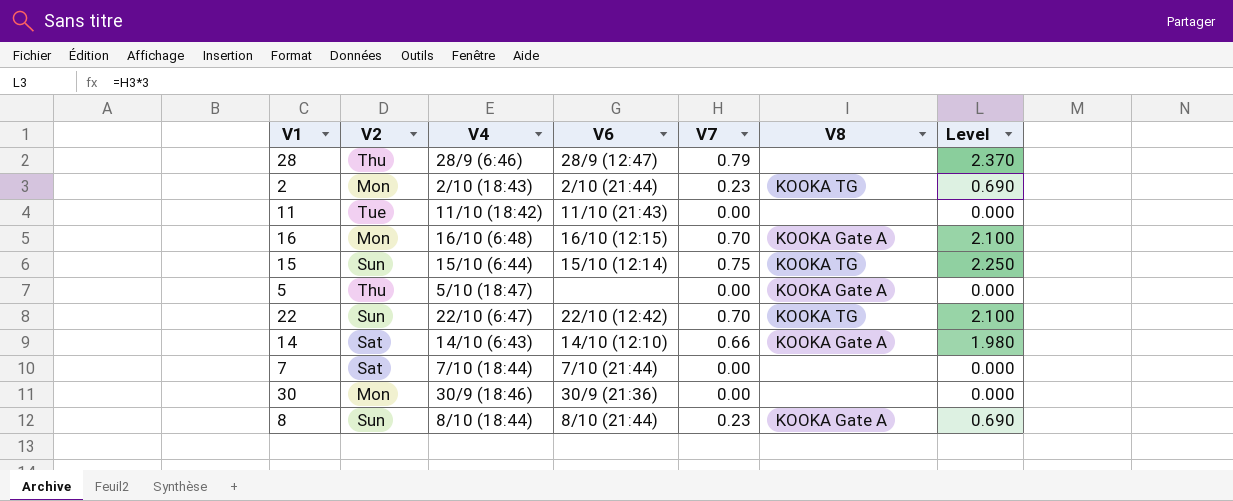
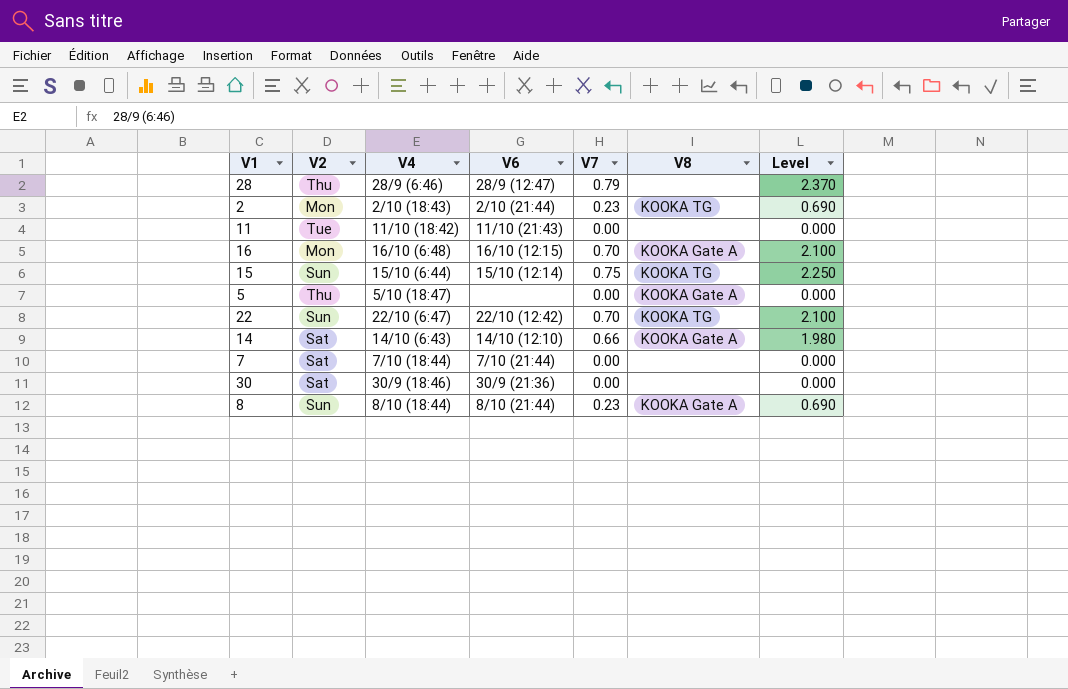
30 | V2: Mon -> Sat

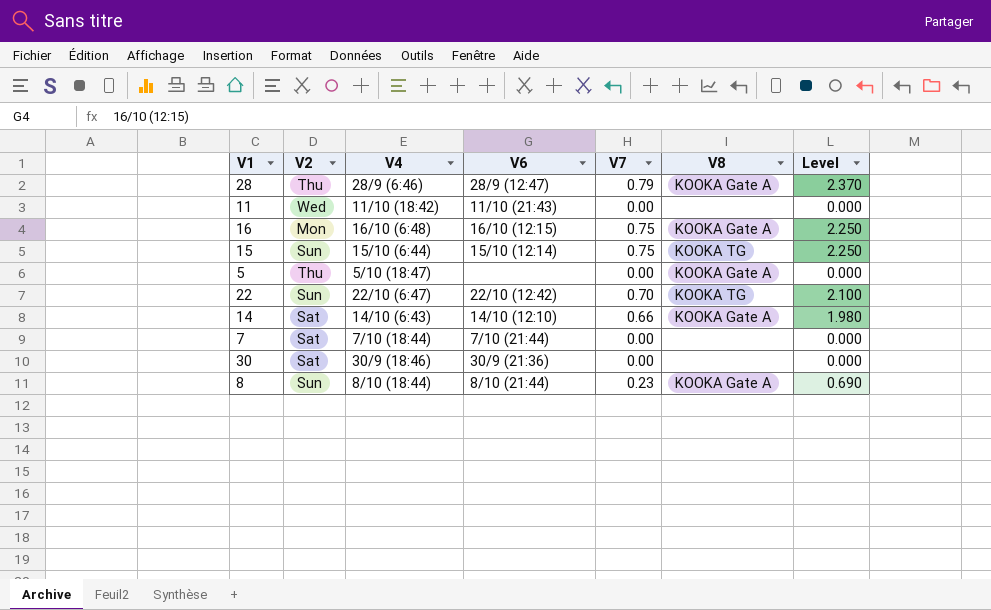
row 2: Mon | 2/10 (18:43) | 2/10 (21:44) | 0.23 | KOOKA TG | 0.690 -> none
28 | V8: none -> KOOKA Gate A
11 | V2: Tue -> Wed
16 | V7: 0.70 -> 0.75
16 | Level: 2.100 -> 2.250

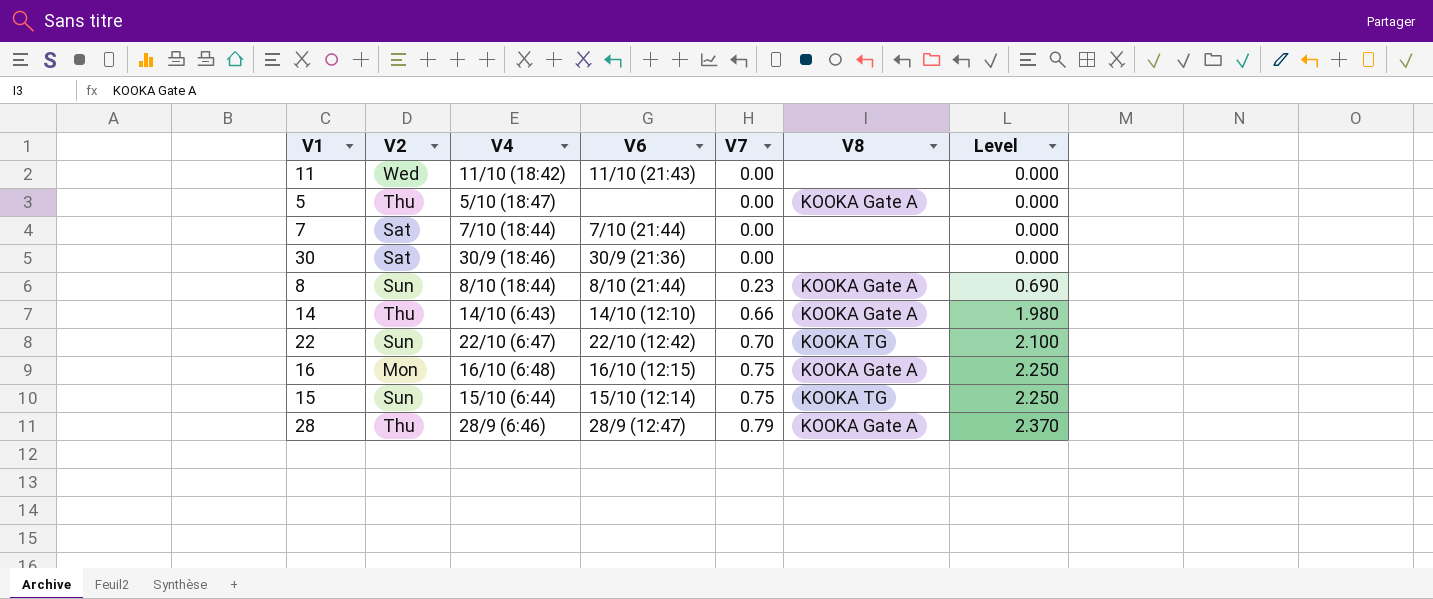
row order: none -> V7 ascending
14 | V2: Sat -> Thu

